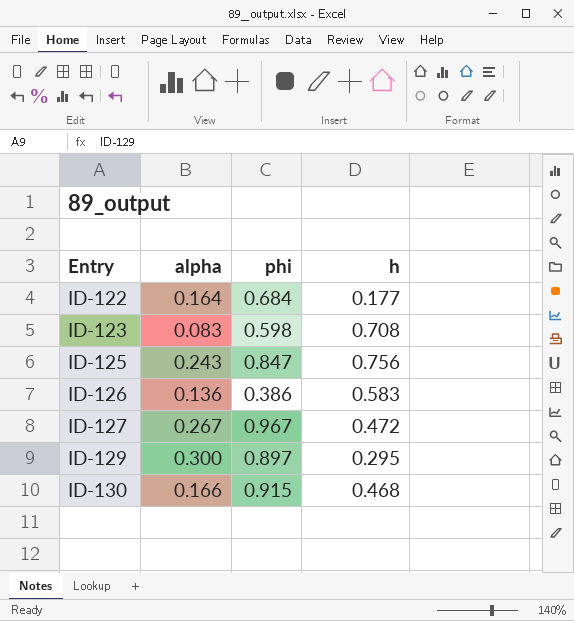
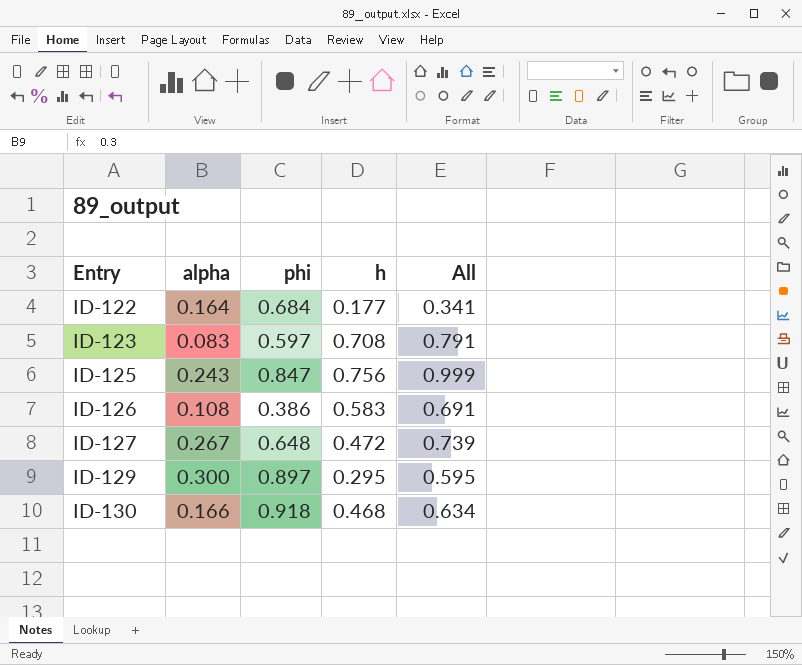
column All | formula: none -> [alpha] + [h]
ID-123 | phi: 0.598 -> 0.597
ID-126 | alpha: 0.136 -> 0.108
ID-127 | phi: 0.967 -> 0.648
ID-130 | phi: 0.915 -> 0.918

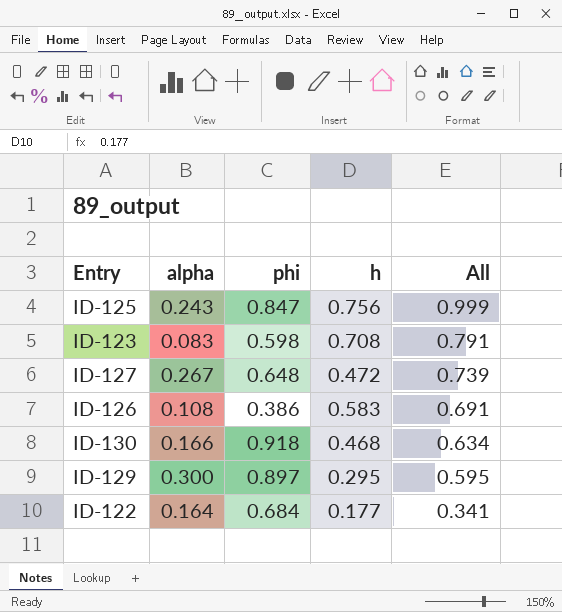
row order: Entry ascending -> All descending
ID-123 | phi: 0.597 -> 0.598

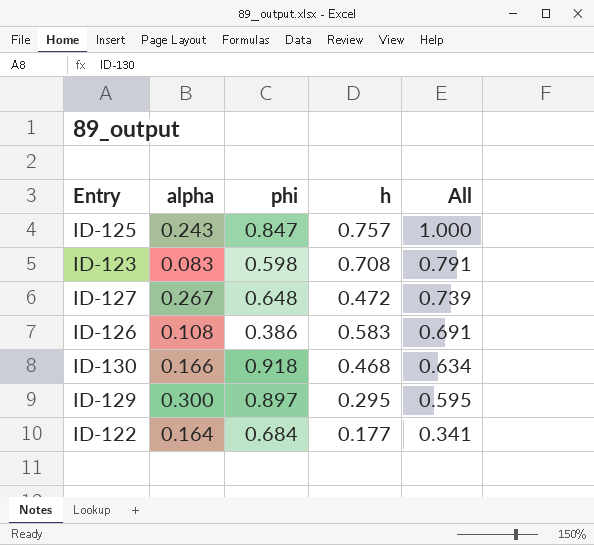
ID-125 | h: 0.756 -> 0.757
ID-125 | All: 0.999 -> 1.000

